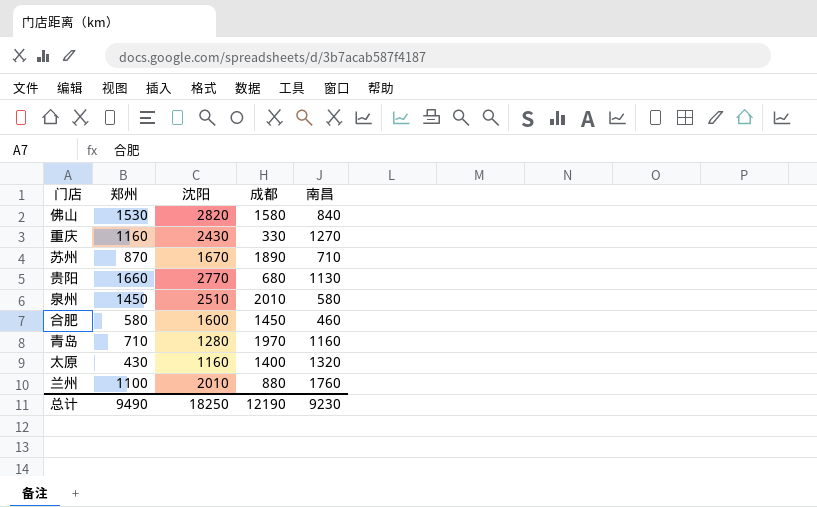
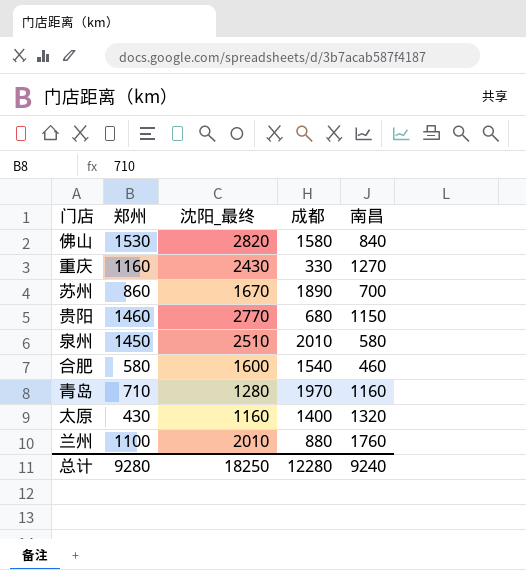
column name: 沈阳 -> 沈阳_最终
苏州 | 郑州: 870 -> 860
苏州 | 南昌: 710 -> 700
贵阳 | 郑州: 1660 -> 1460
贵阳 | 南昌: 1130 -> 1150
合肥 | 成都: 1450 -> 1540
总计 | 郑州: 9490 -> 9280
总计 | 成都: 12190 -> 12280
总计 | 南昌: 9230 -> 9240

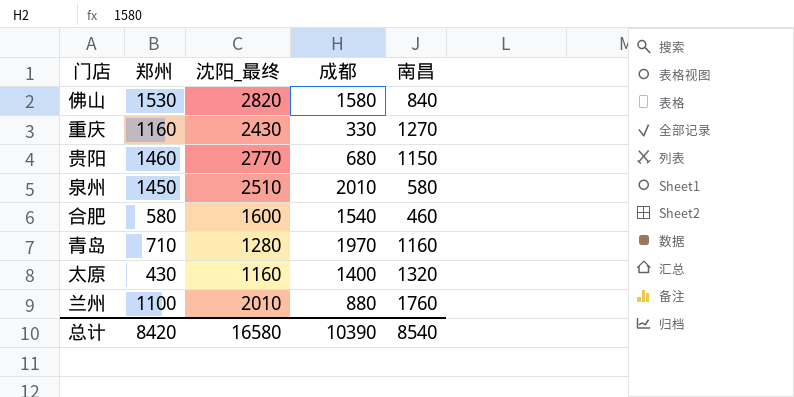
row 苏州: 860 | 1670 | 1890 | 700 -> none
总计 | 郑州: 9280 -> 8420
总计 | 沈阳_最终: 18250 -> 16580
总计 | 成都: 12280 -> 10390
总计 | 南昌: 9240 -> 8540

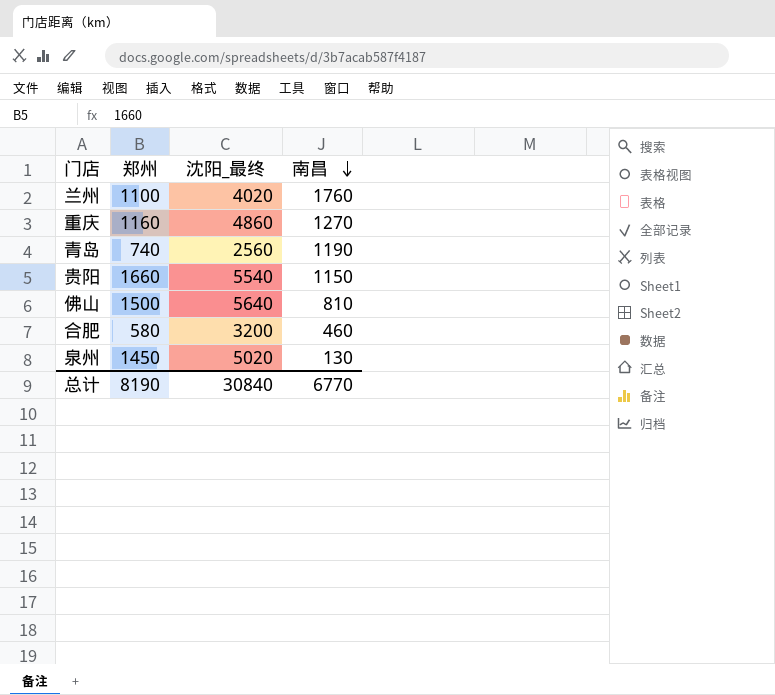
row order: none -> 南昌 descending
column 成都 | position: 4 -> none
row 太原: 430 | 1160 | 1400 | 1320 -> none
兰州 | 沈阳_最终: 2010 -> 4020
重庆 | 沈阳_最终: 2430 -> 4860
青岛 | 郑州: 710 -> 740
青岛 | 沈阳_最终: 1280 -> 2560
青岛 | 南昌: 1160 -> 1190
贵阳 | 郑州: 1460 -> 1660
贵阳 | 沈阳_最终: 2770 -> 5540
佛山 | 郑州: 1530 -> 1500
佛山 | 沈阳_最终: 2820 -> 5640
佛山 | 南昌: 840 -> 810
合肥 | 沈阳_最终: 1600 -> 3200
泉州 | 沈阳_最终: 2510 -> 5020
泉州 | 南昌: 580 -> 130
总计 | 郑州: 8420 -> 8190
总计 | 沈阳_最终: 16580 -> 30840
总计 | 南昌: 8540 -> 6770

